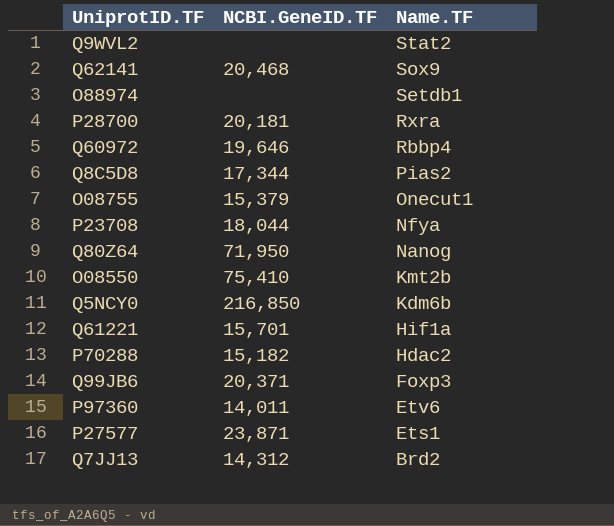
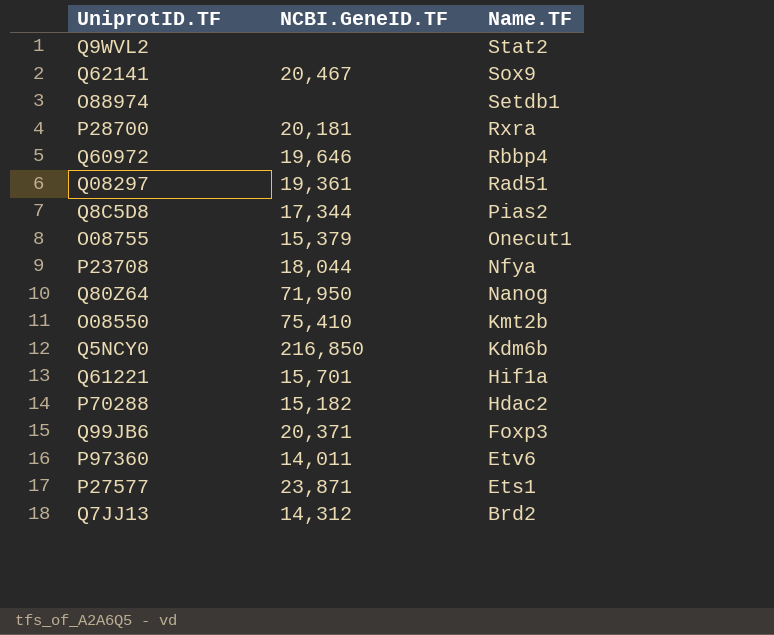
Q62141 | NCBI.GeneID.TF: 20,468 -> 20,467
row Q08297: none -> 19,361 | Rad51

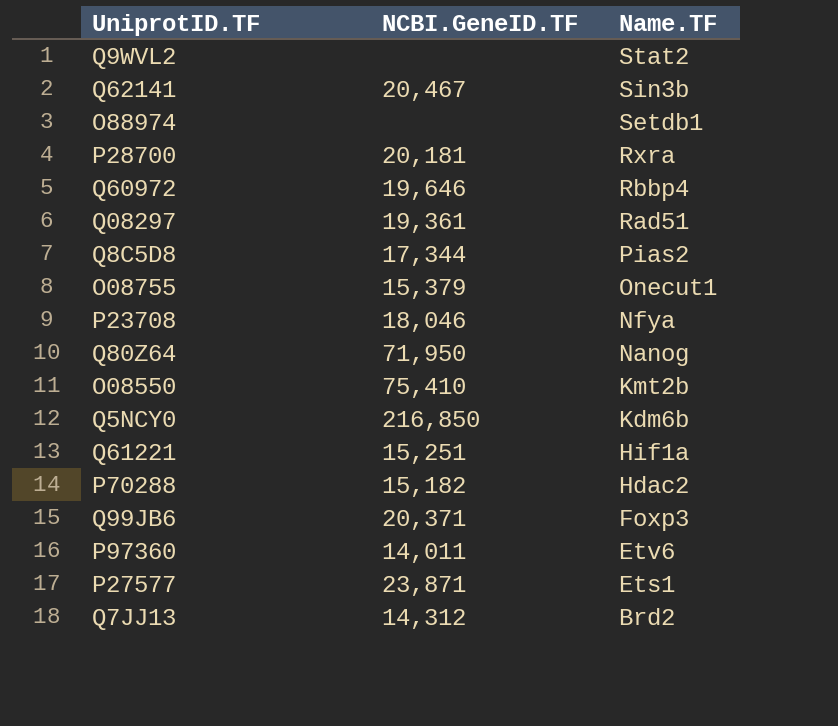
Q62141 | Name.TF: Sox9 -> Sin3b
P23708 | NCBI.GeneID.TF: 18,044 -> 18,046
Q61221 | NCBI.GeneID.TF: 15,701 -> 15,251

